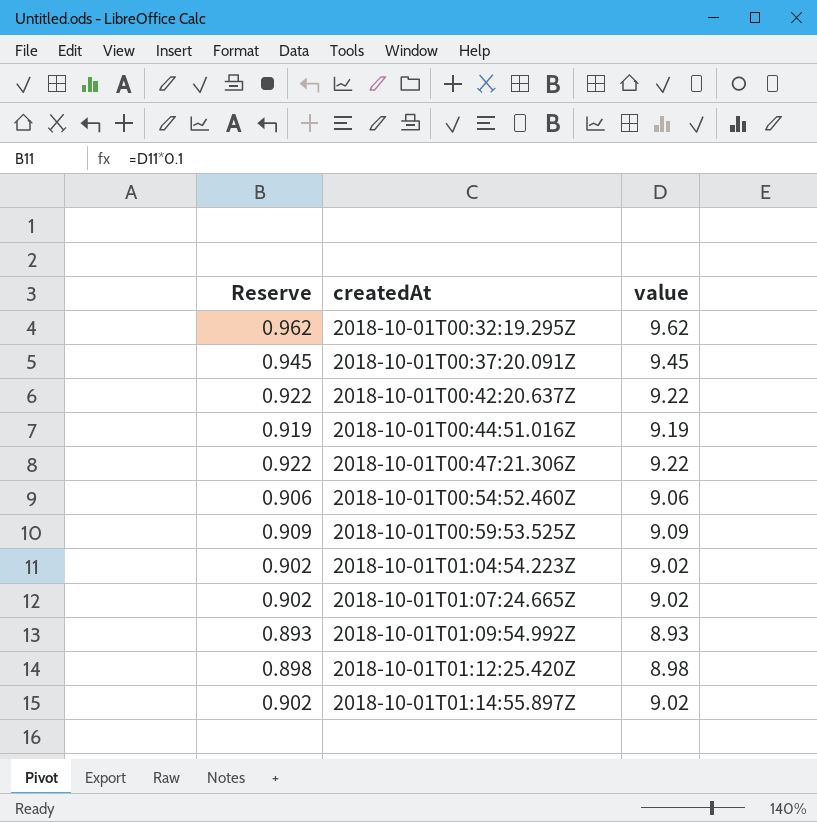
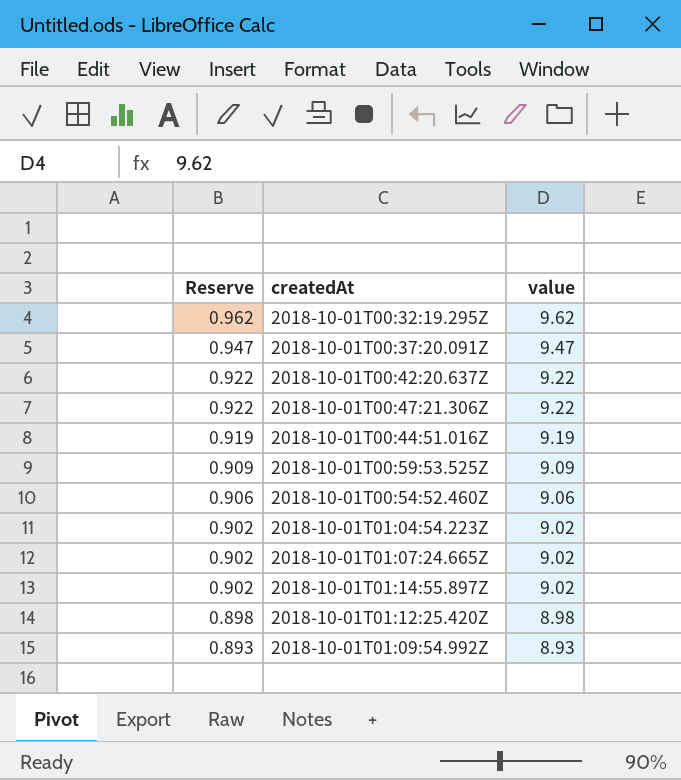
row order: createdAt ascending -> Reserve descending
2018-10-01T00:37:20.091Z | Reserve: 0.945 -> 0.947
2018-10-01T00:37:20.091Z | value: 9.45 -> 9.47

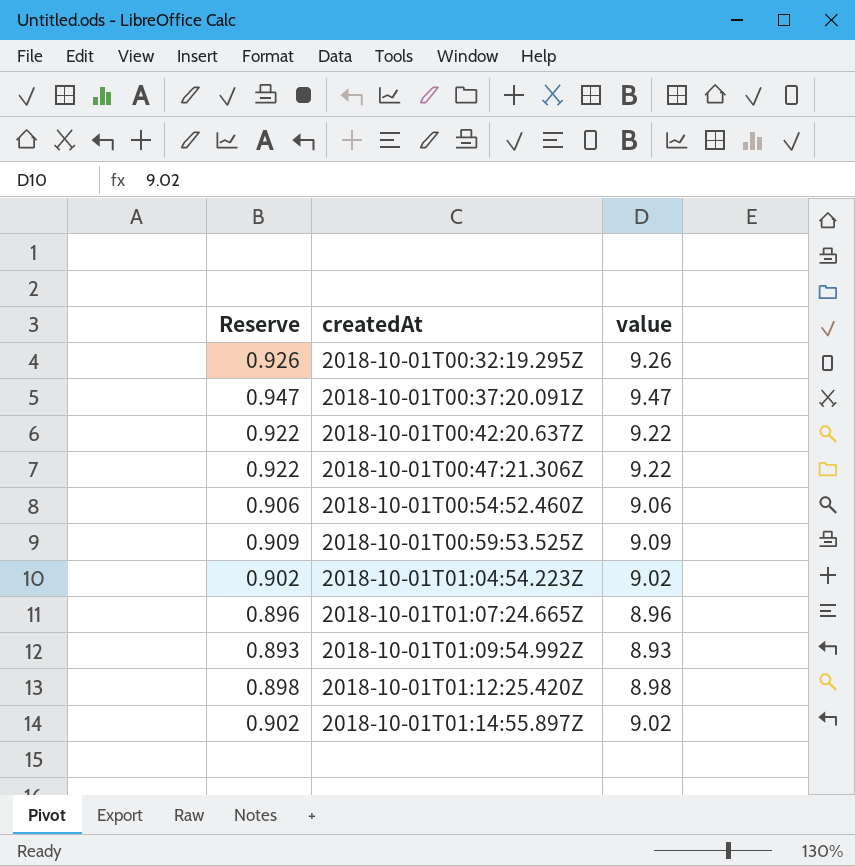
row order: Reserve descending -> createdAt ascending
row 2018-10-01T00:44:51.016Z: 0.919 | 9.19 -> none
2018-10-01T00:32:19.295Z | Reserve: 0.962 -> 0.926
2018-10-01T00:32:19.295Z | value: 9.62 -> 9.26
2018-10-01T01:07:24.665Z | Reserve: 0.902 -> 0.896
2018-10-01T01:07:24.665Z | value: 9.02 -> 8.96

